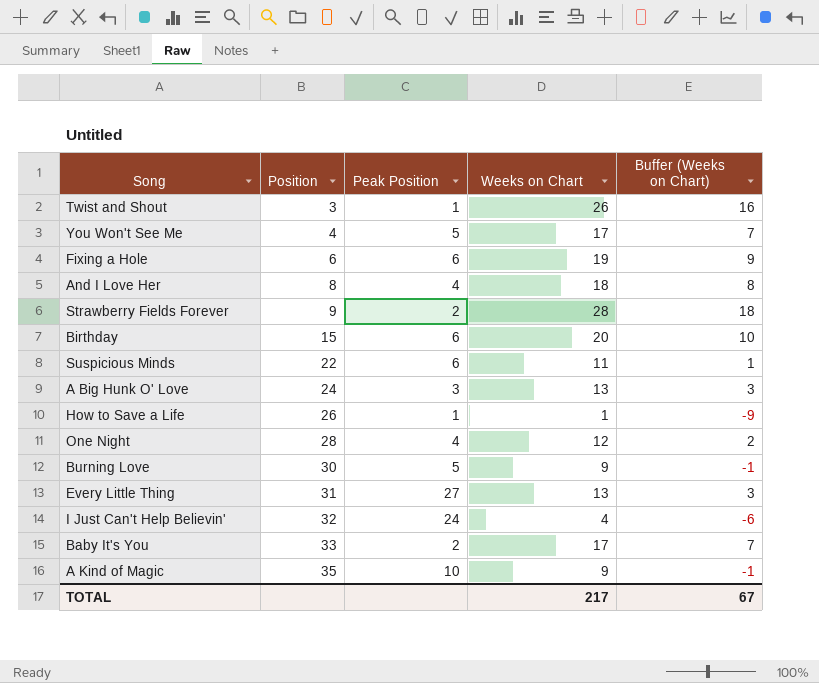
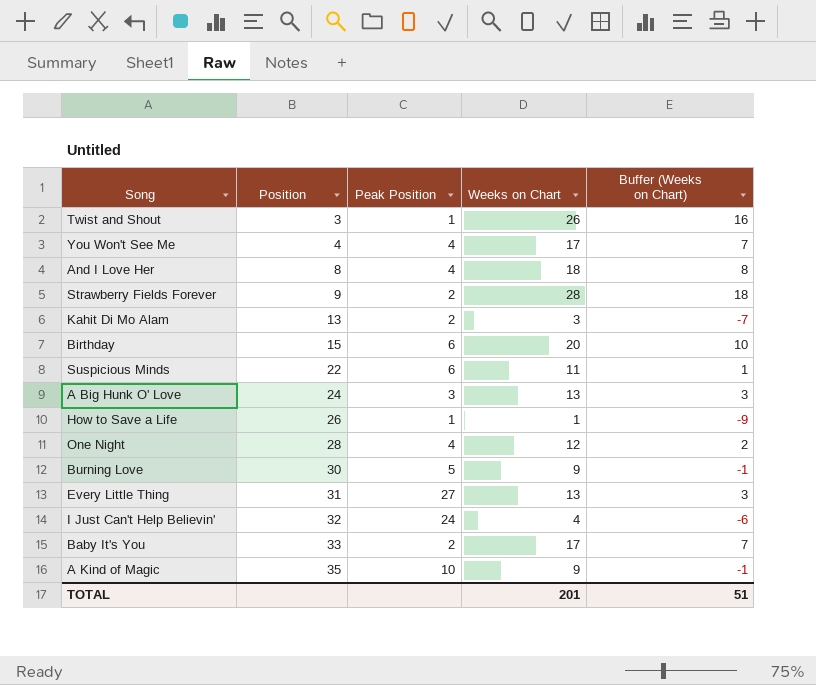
row Fixing a Hole: 6 | 6 | 19 | 9 -> none
You Won't See Me | Peak Position: 5 -> 4
row Kahit Di Mo Alam: none -> 13 | 2 | 3 | -7
TOTAL | Weeks on Chart: 217 -> 201
TOTAL | Buffer (Weeks on Chart): 67 -> 51

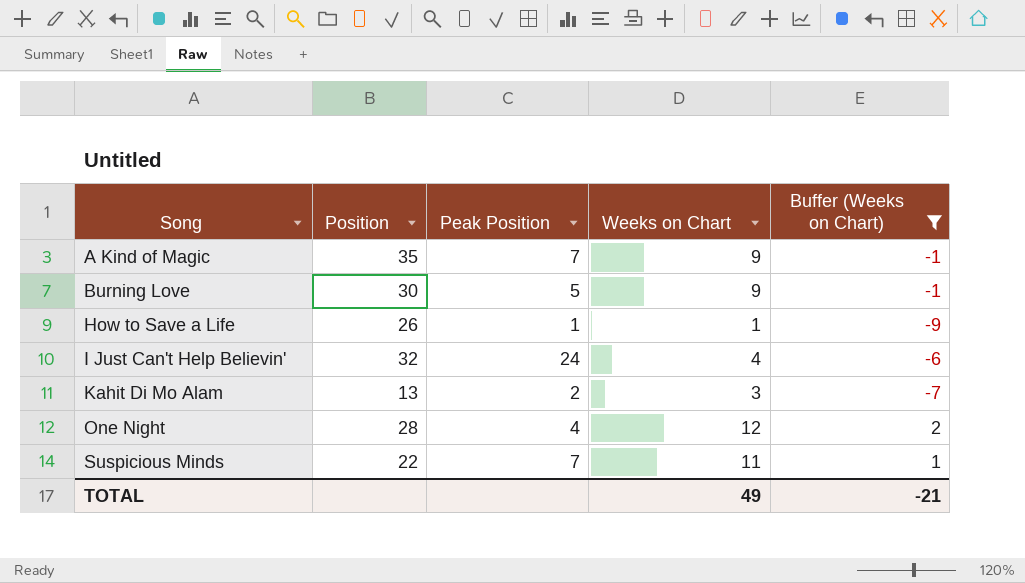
filter: none -> Buffer (Weeks on Chart) <= 2
row order: Position ascending -> Song ascending
A Kind of Magic | Peak Position: 10 -> 7
Suspicious Minds | Peak Position: 6 -> 7
TOTAL | Weeks on Chart: 201 -> 49
TOTAL | Buffer (Weeks on Chart): 51 -> -21

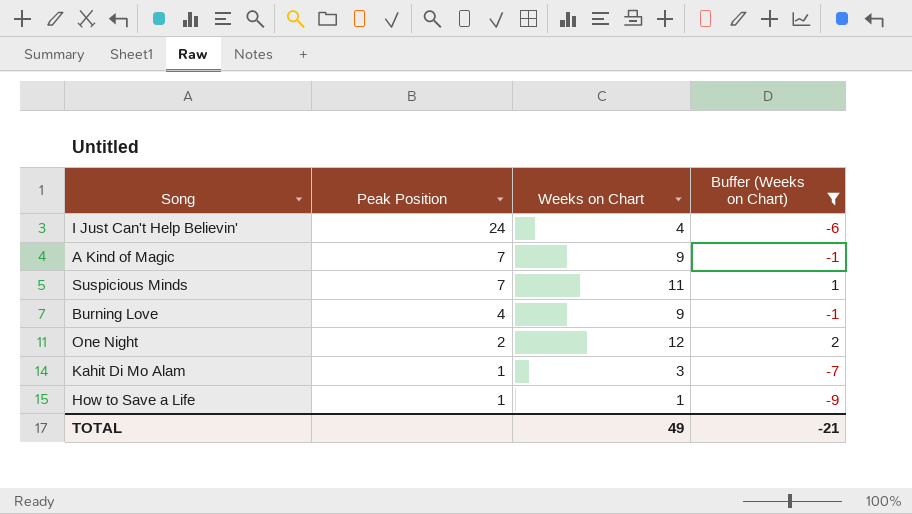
row order: Song ascending -> Peak Position descending
column Position | position: 2 -> none
Burning Love | Peak Position: 5 -> 4
One Night | Peak Position: 4 -> 2
Kahit Di Mo Alam | Peak Position: 2 -> 1

